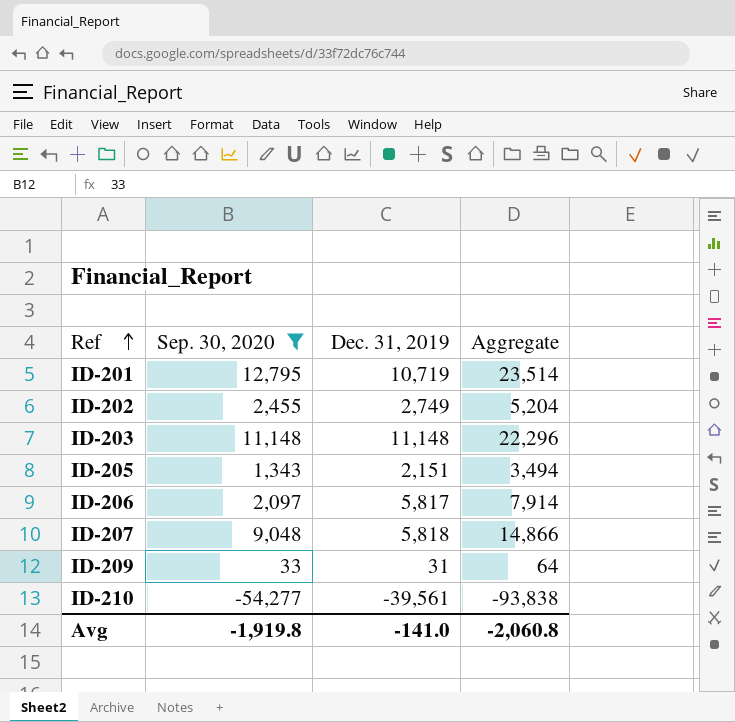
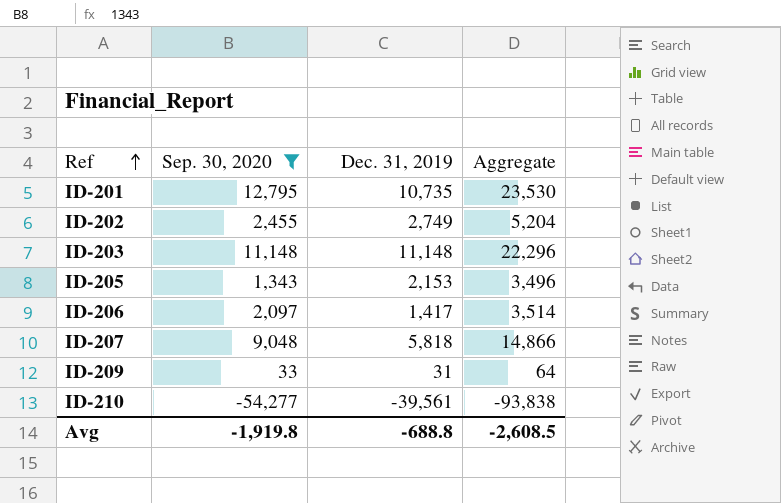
ID-201 | Dec. 31, 2019: 10,719 -> 10,735
ID-201 | Aggregate: 23,514 -> 23,530
ID-205 | Dec. 31, 2019: 2,151 -> 2,153
ID-205 | Aggregate: 3,494 -> 3,496
ID-206 | Dec. 31, 2019: 5,817 -> 1,417
ID-206 | Aggregate: 7,914 -> 3,514
Avg | Dec. 31, 2019: -141.0 -> -688.8
Avg | Aggregate: -2,060.8 -> -2,608.5

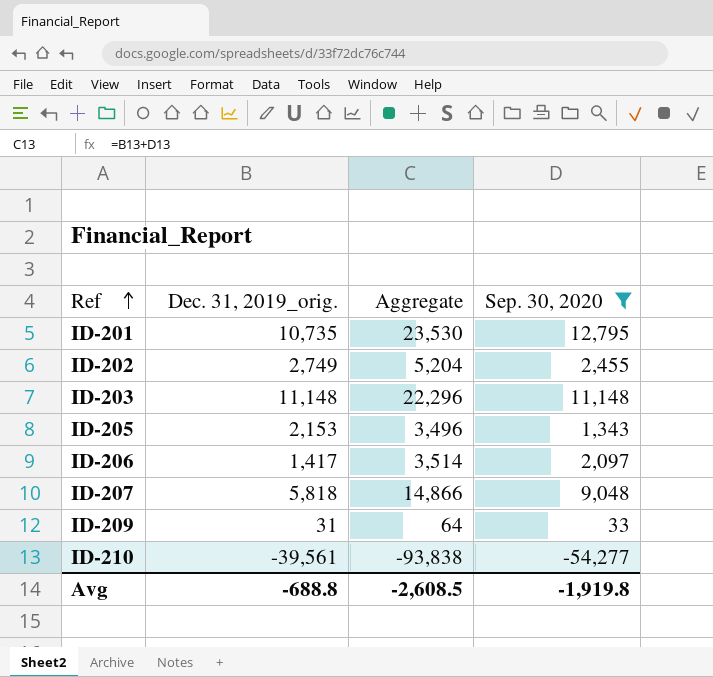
column name: Dec. 31, 2019 -> Dec. 31, 2019_orig.
column Sep. 30, 2020 | position: 2 -> 4

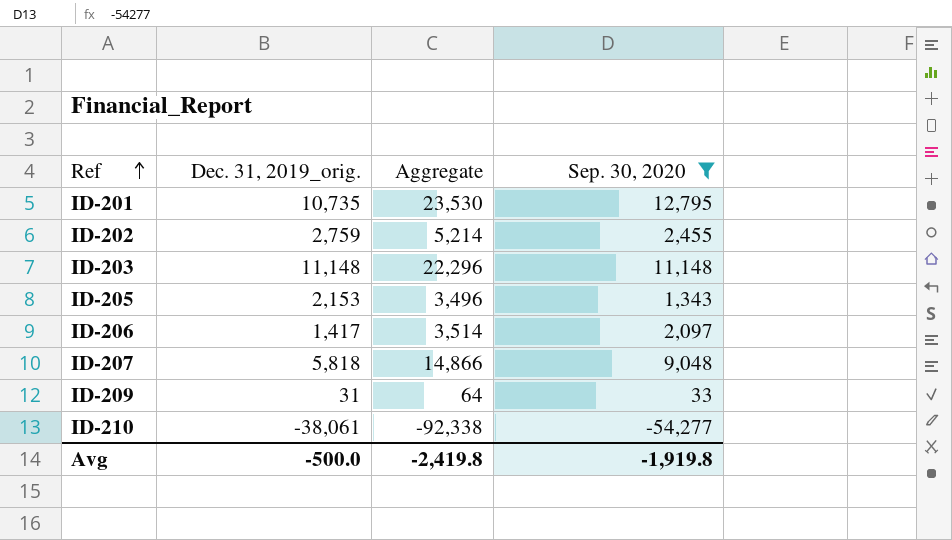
ID-202 | Dec. 31, 2019_orig.: 2,749 -> 2,759
ID-202 | Aggregate: 5,204 -> 5,214
ID-210 | Dec. 31, 2019_orig.: -39,561 -> -38,061
ID-210 | Aggregate: -93,838 -> -92,338
Avg | Dec. 31, 2019_orig.: -688.8 -> -500.0
Avg | Aggregate: -2,608.5 -> -2,419.8

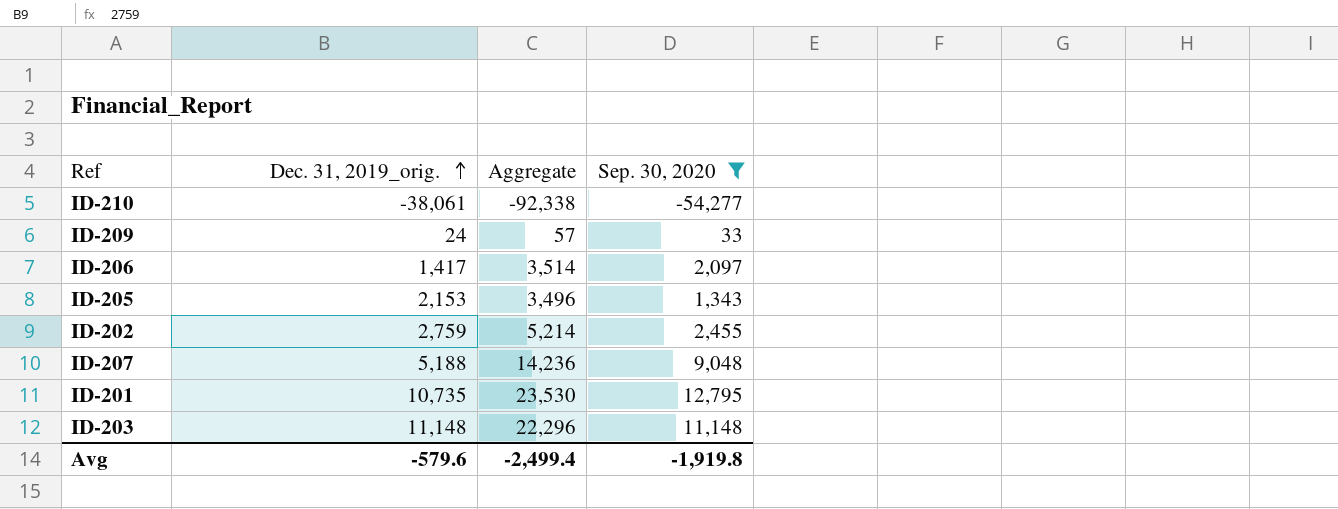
row order: Ref ascending -> Dec. 31, 2019_orig. ascending
ID-209 | Dec. 31, 2019_orig.: 31 -> 24
ID-209 | Aggregate: 64 -> 57
ID-207 | Dec. 31, 2019_orig.: 5,818 -> 5,188
ID-207 | Aggregate: 14,866 -> 14,236
Avg | Dec. 31, 2019_orig.: -500.0 -> -579.6
Avg | Aggregate: -2,419.8 -> -2,499.4

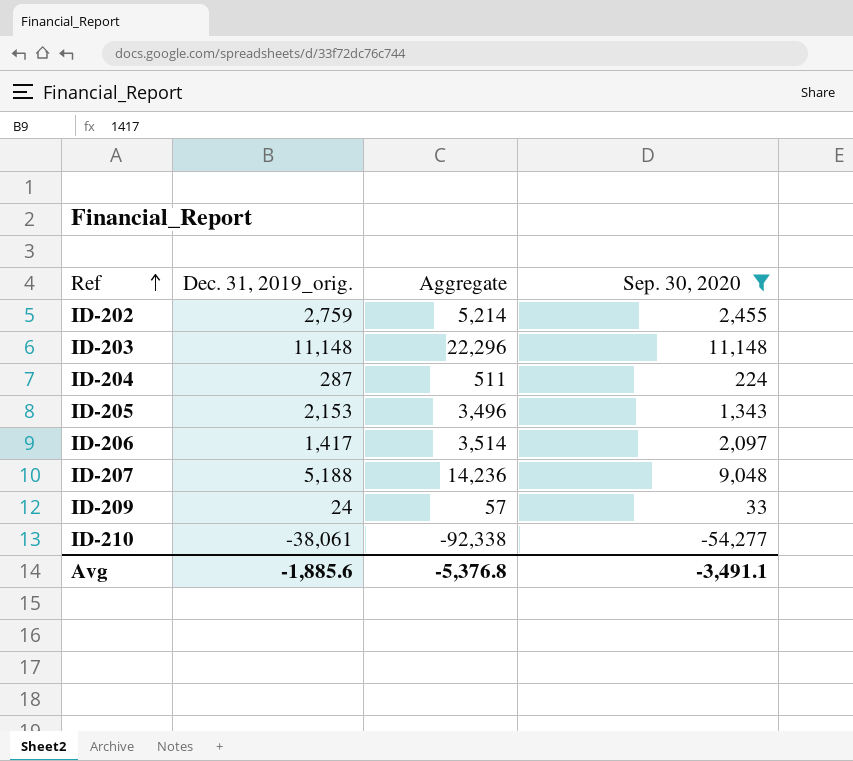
row order: Dec. 31, 2019_orig. ascending -> Ref ascending
row ID-201: 10,735 | 23,530 | 12,795 -> none
row ID-204: none -> 287 | 511 | 224
Avg | Dec. 31, 2019_orig.: -579.6 -> -1,885.6
Avg | Aggregate: -2,499.4 -> -5,376.8
Avg | Sep. 30, 2020: -1,919.8 -> -3,491.1

